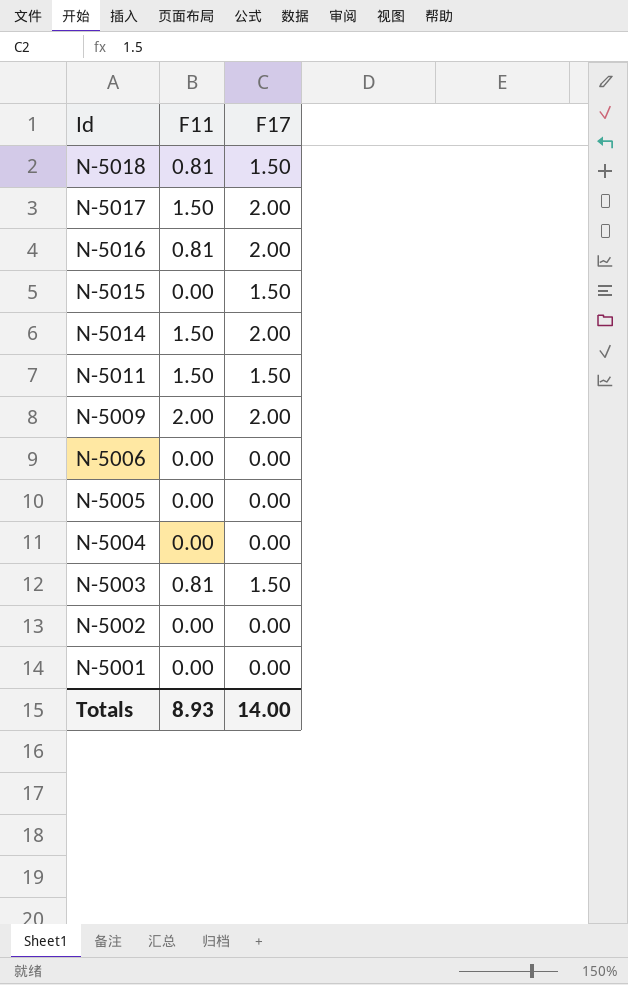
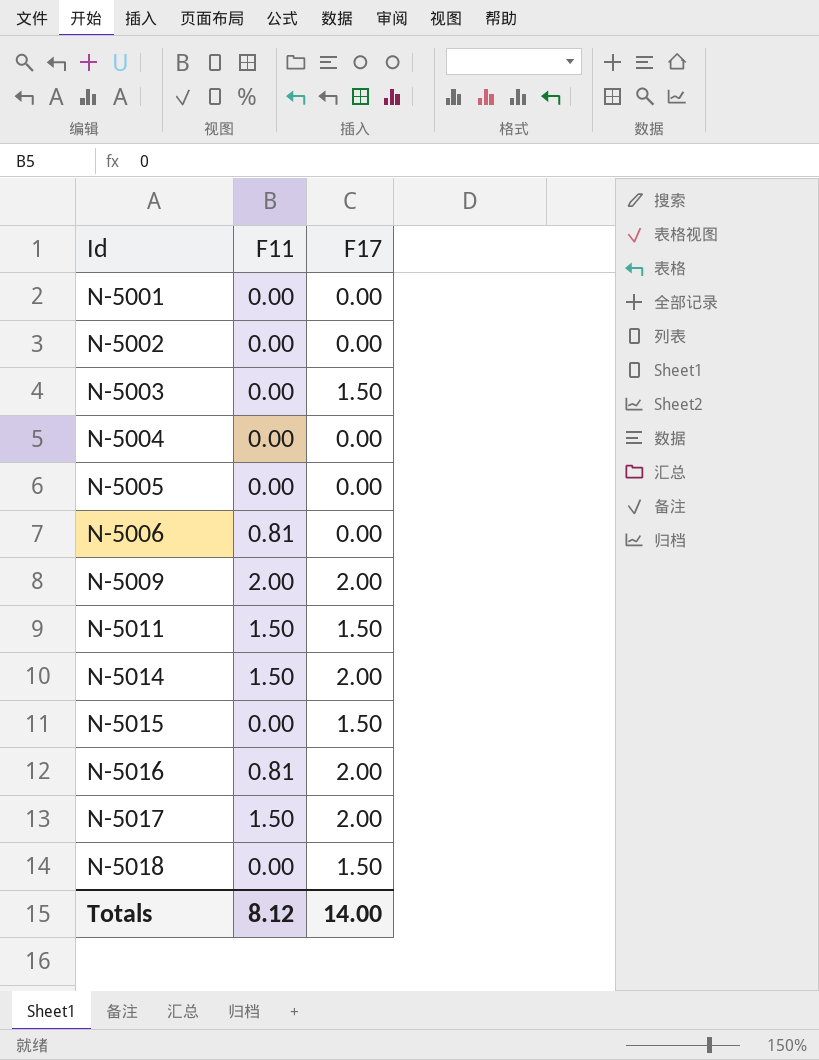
row order: Id descending -> Id ascending
N-5003 | F11: 0.81 -> 0.00
N-5006 | F11: 0.00 -> 0.81
N-5018 | F11: 0.81 -> 0.00
Totals | F11: 8.93 -> 8.12

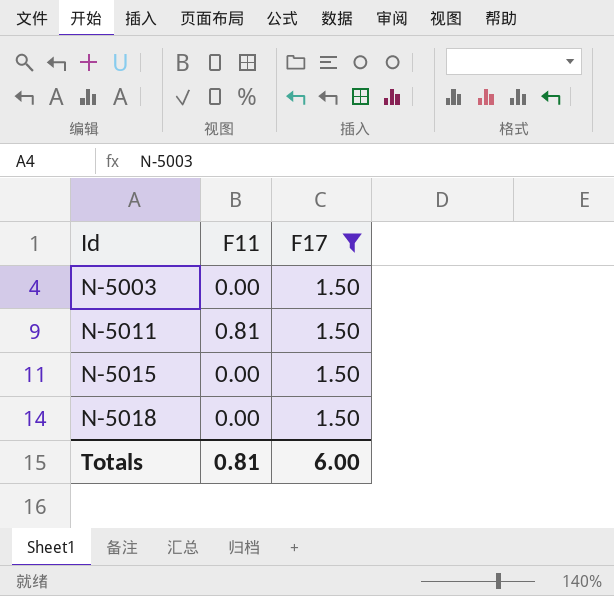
filter: none -> F17 = 1.50
N-5011 | F11: 1.50 -> 0.81
Totals | F11: 8.12 -> 0.81
Totals | F17: 14.00 -> 6.00

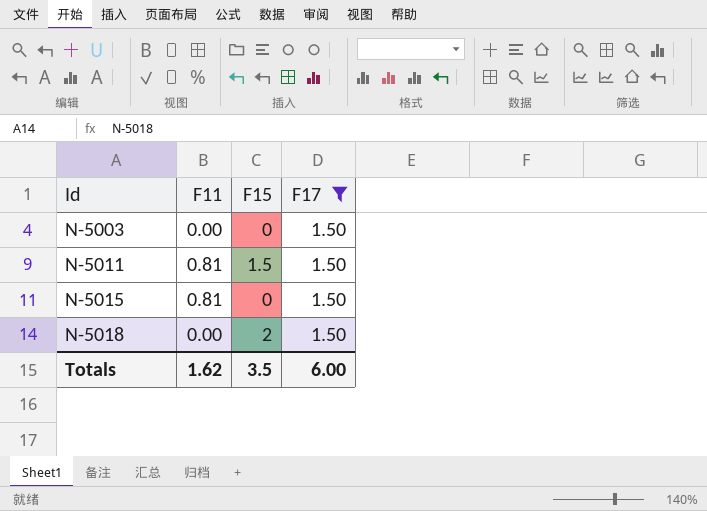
column F15 | position: none -> 3
N-5015 | F11: 0.00 -> 0.81
Totals | F11: 0.81 -> 1.62

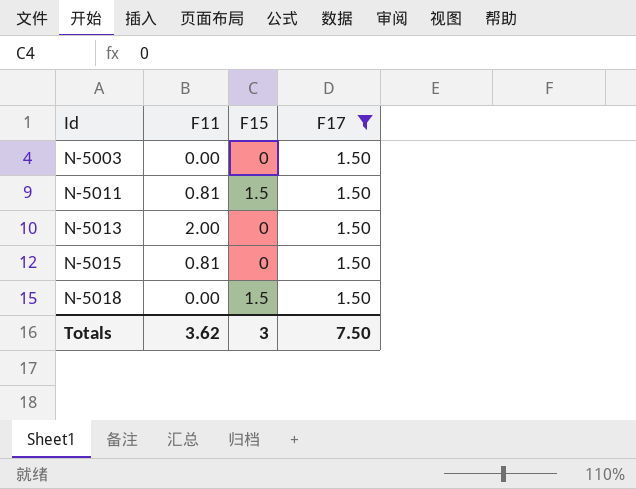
row N-5013: none -> 2.00 | 0 | 1.50
N-5018 | F15: 2 -> 1.5
Totals | F11: 1.62 -> 3.62
Totals | F15: 3.5 -> 3
Totals | F17: 6.00 -> 7.50

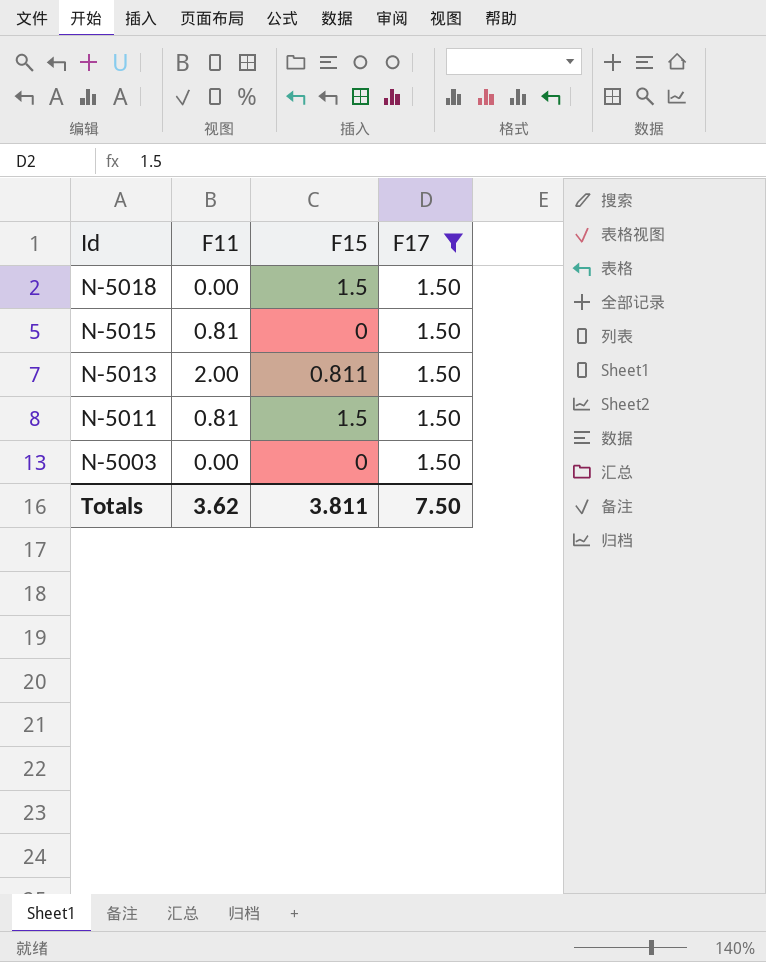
row order: Id ascending -> Id descending
N-5013 | F15: 0 -> 0.811
Totals | F15: 3 -> 3.811

